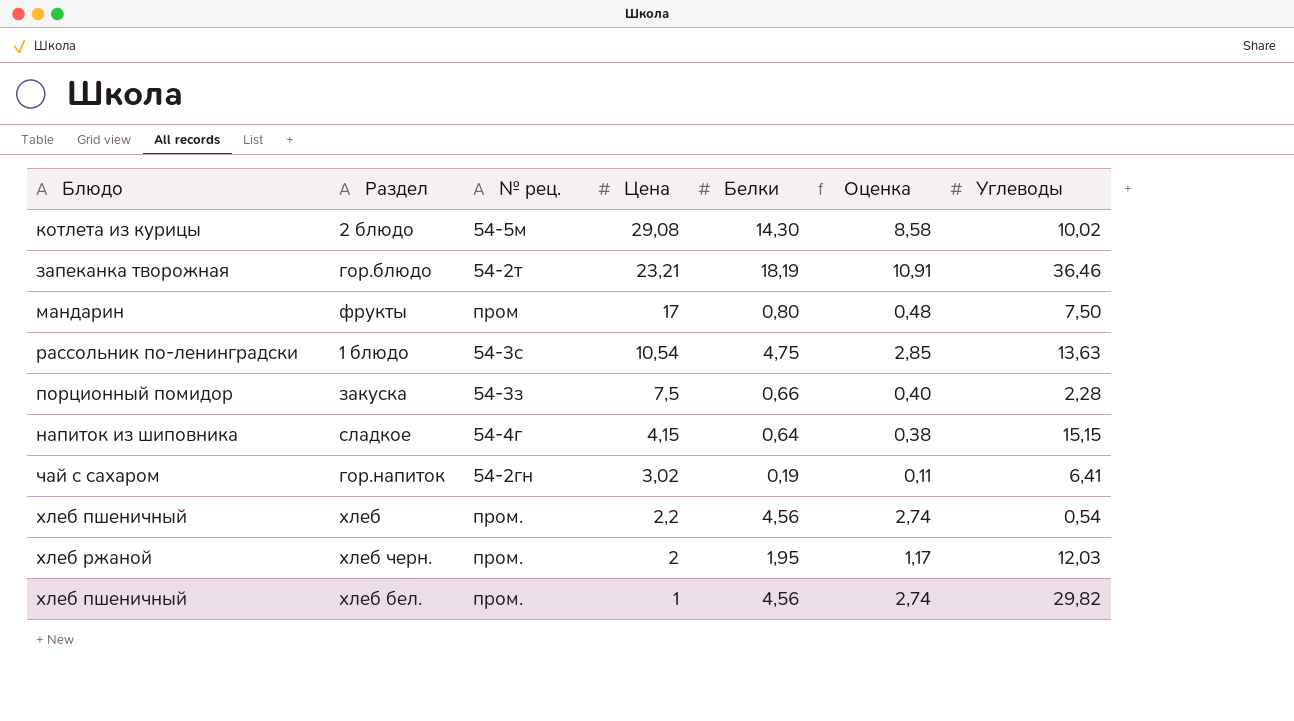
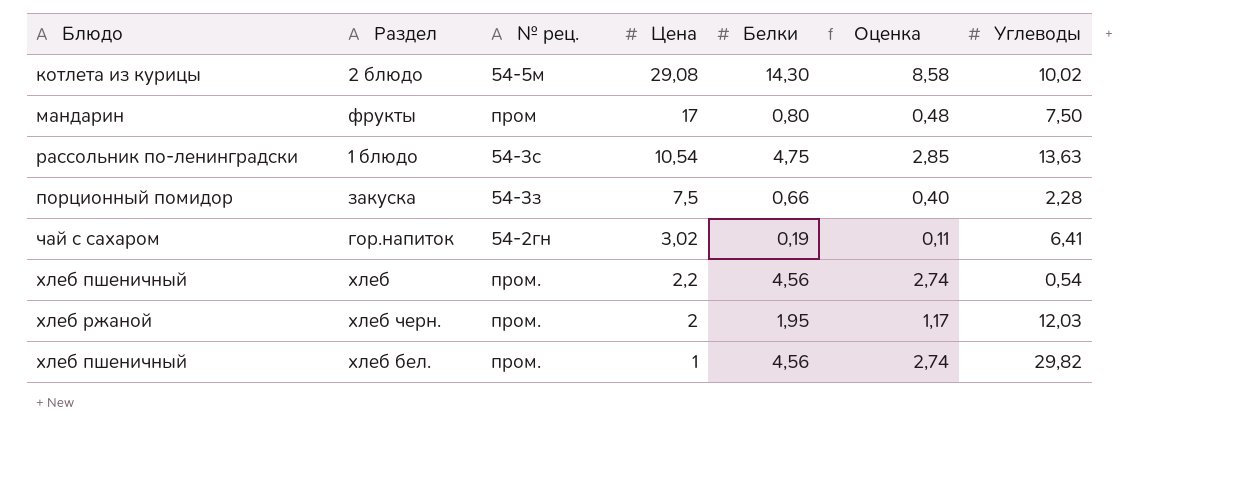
row гор.блюдо: запеканка творожная | 54-2т | 23,21 | 18,19 | 10,91 | 36,46 -> none
row сладкое: напиток из шиповника | 54-4г | 4,15 | 0,64 | 0,38 | 15,15 -> none

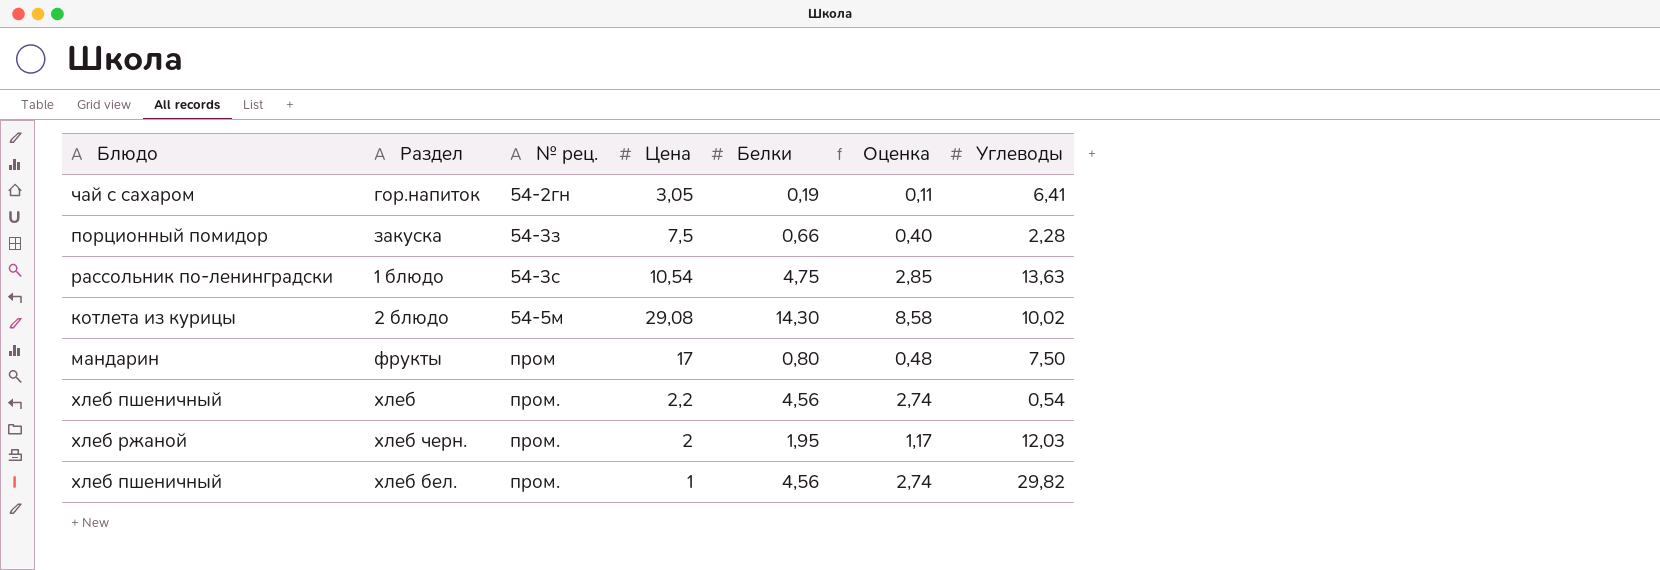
row order: Цена descending -> № рец. ascending
гор.напиток | Цена: 3,02 -> 3,05

